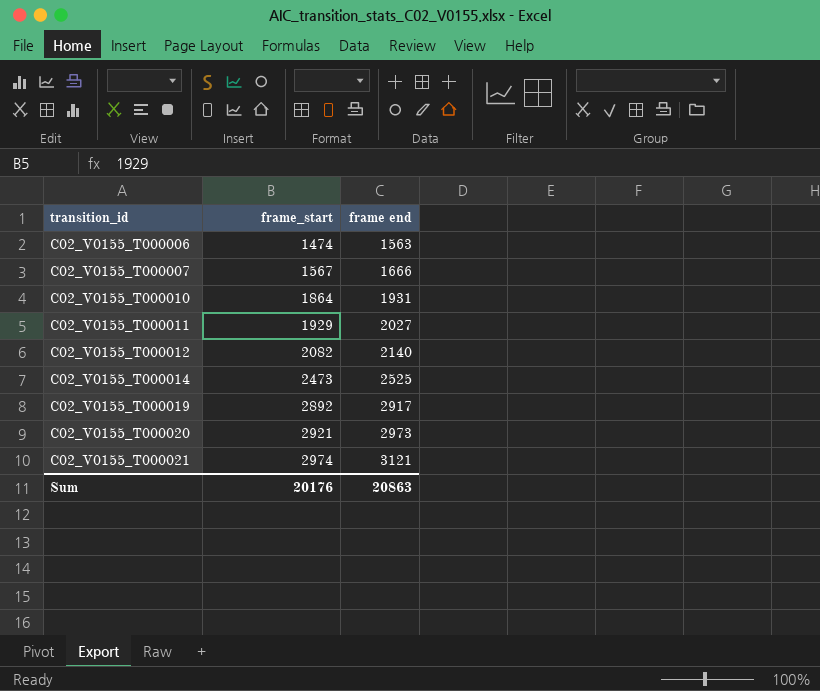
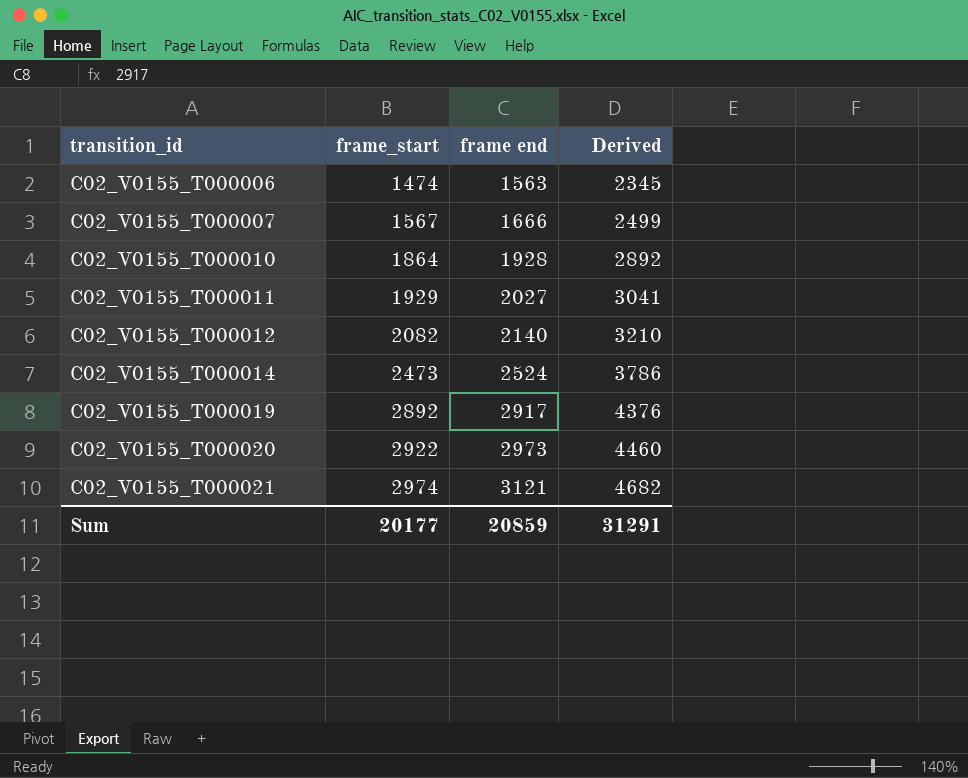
column Derived | formula: none -> [frame end] * 1.5
C02_V0155_T000010 | frame end: 1931 -> 1928
C02_V0155_T000014 | frame end: 2525 -> 2524
C02_V0155_T000020 | frame_start: 2921 -> 2922
Sum | frame_start: 20176 -> 20177
Sum | frame end: 20863 -> 20859

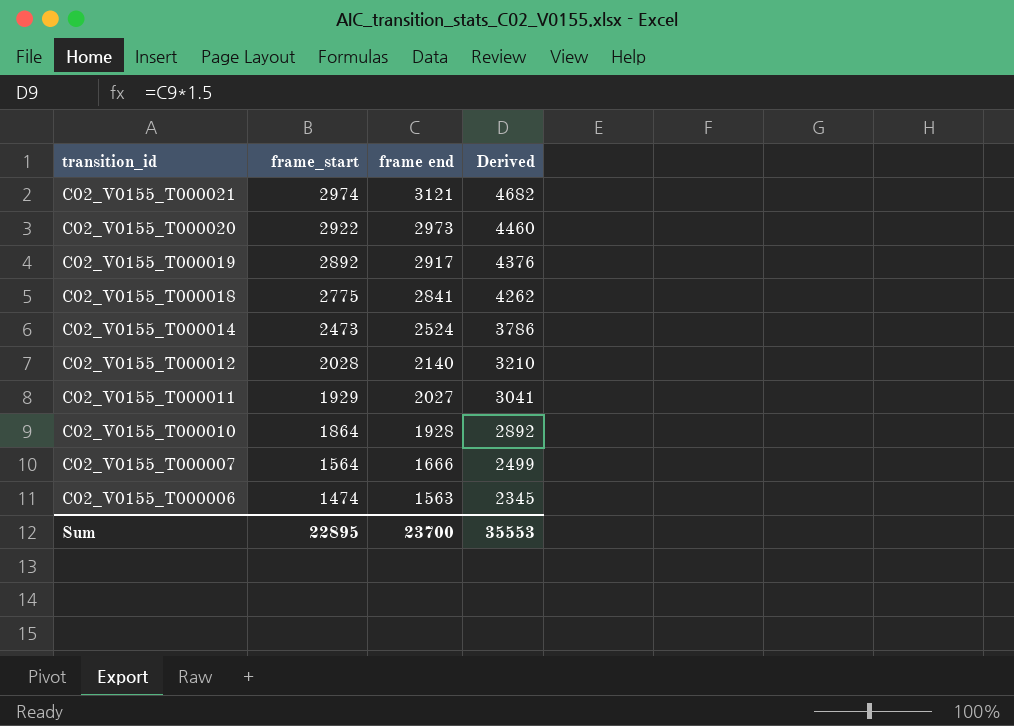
row order: transition_id ascending -> transition_id descending
row C02_V0155_T000018: none -> 2775 | 2841 | 4262
C02_V0155_T000012 | frame_start: 2082 -> 2028
C02_V0155_T000007 | frame_start: 1567 -> 1564
Sum | frame_start: 20177 -> 22895
Sum | frame end: 20859 -> 23700
Sum | Derived: 31291 -> 35553

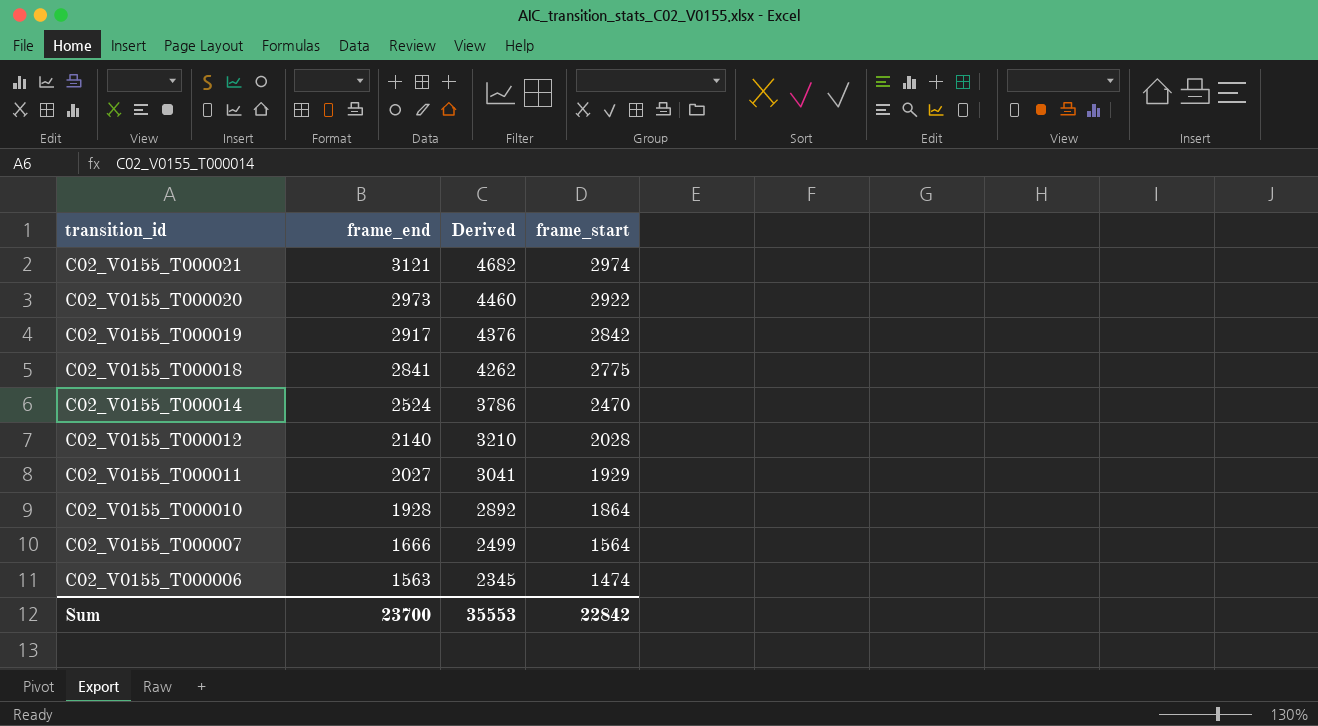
column name: frame end -> frame_end
column frame_start | position: 2 -> 4
C02_V0155_T000019 | frame_start: 2892 -> 2842
C02_V0155_T000014 | frame_start: 2473 -> 2470
Sum | frame_start: 22895 -> 22842

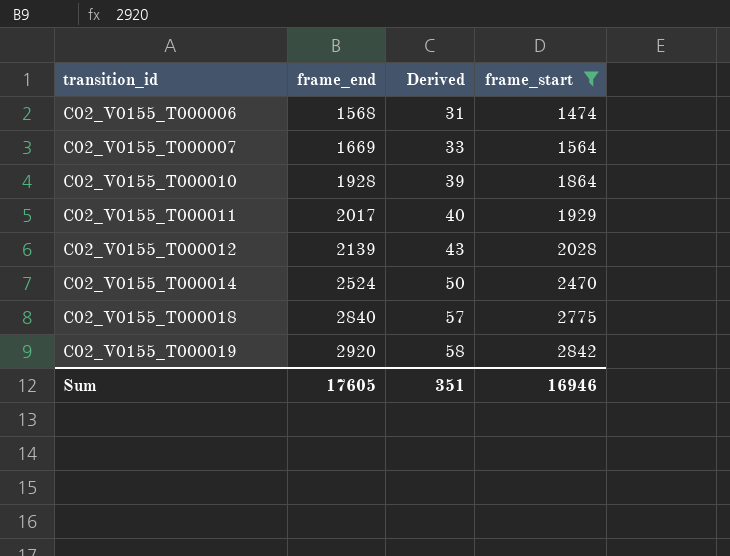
filter: none -> frame_start <= 2842
row order: transition_id descending -> transition_id ascending
column Derived | formula: [frame_end] * 1.5 -> [frame_end] * 0.02
C02_V0155_T000006 | frame_end: 1563 -> 1568
C02_V0155_T000007 | frame_end: 1666 -> 1669
C02_V0155_T000011 | frame_end: 2027 -> 2017
C02_V0155_T000012 | frame_end: 2140 -> 2139
C02_V0155_T000018 | frame_end: 2841 -> 2840
C02_V0155_T000019 | frame_end: 2917 -> 2920
Sum | frame_end: 23700 -> 17605
Sum | Derived: 35553 -> 351
Sum | frame_start: 22842 -> 16946

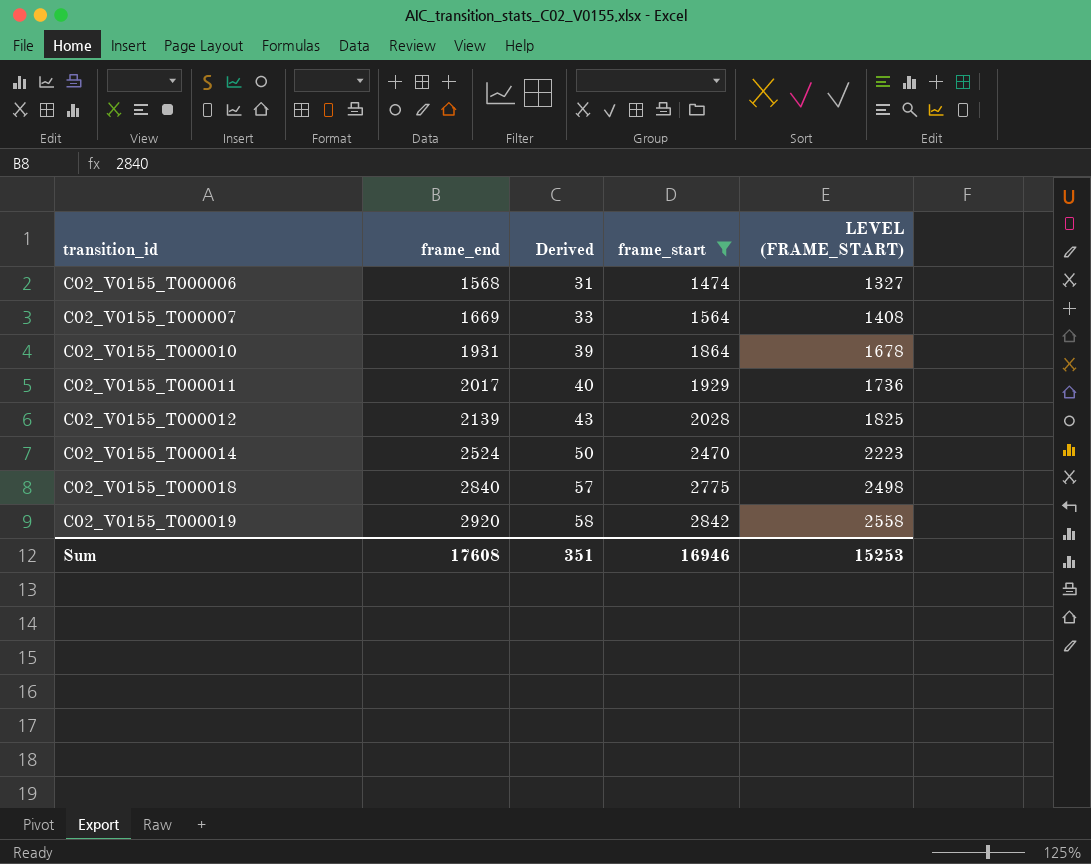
column LEVEL (FRAME_START) | formula: none -> [frame_start] * 0.9
C02_V0155_T000010 | frame_end: 1928 -> 1931
Sum | frame_end: 17605 -> 17608

